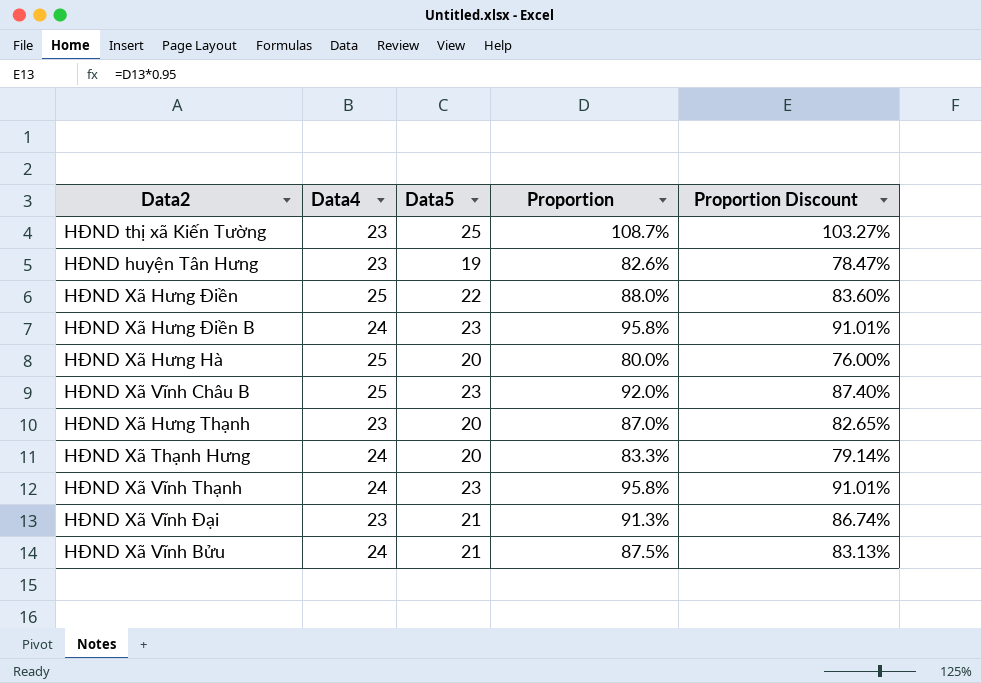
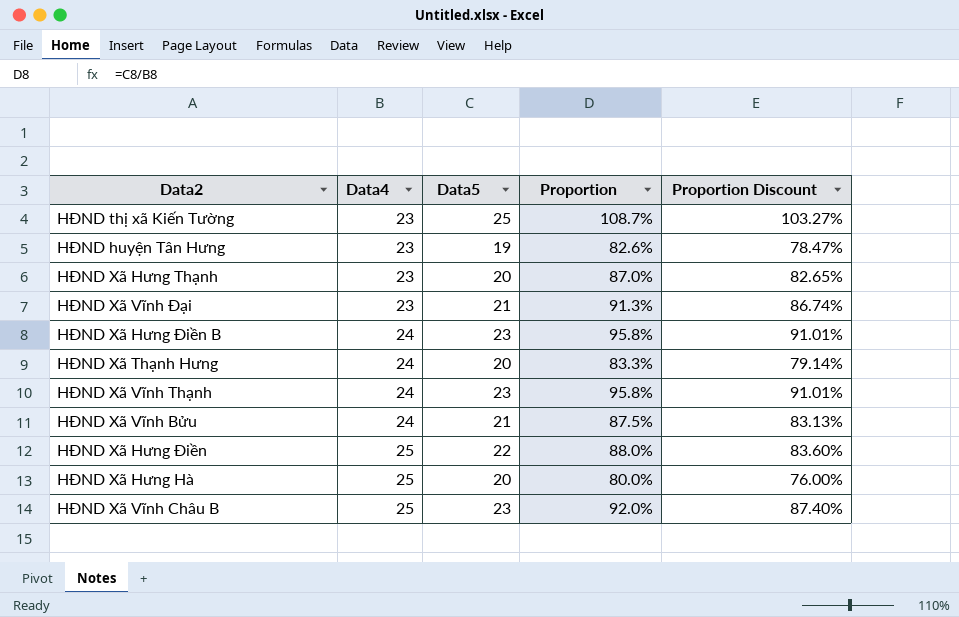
row order: none -> Data4 ascending

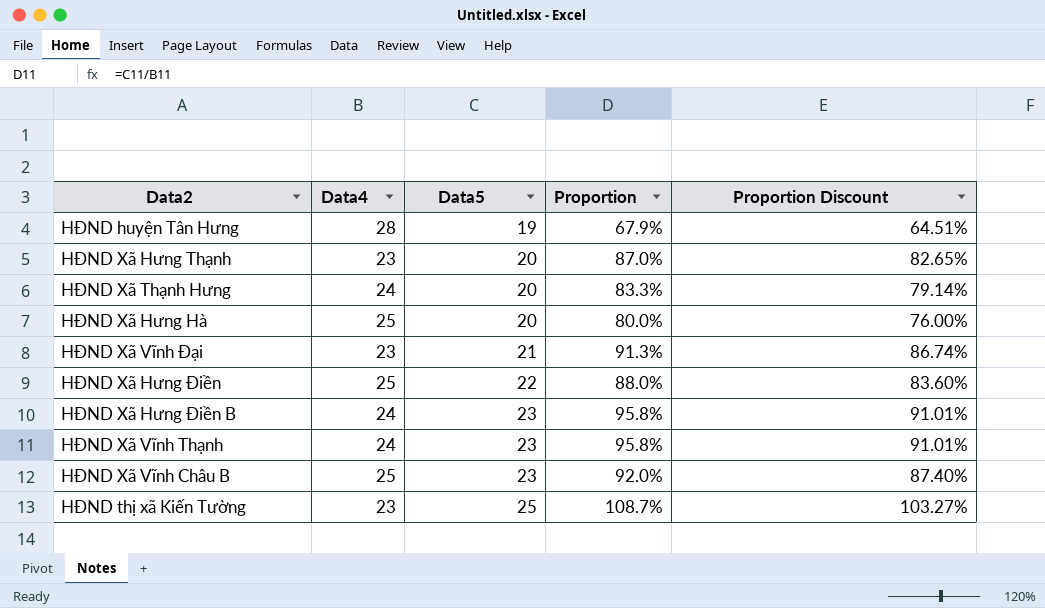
row order: Data4 ascending -> Data5 ascending
row HĐND Xã Vĩnh Bửu: 24 | 21 | 87.5% | 83.13% -> none
HĐND huyện Tân Hưng | Data4: 23 -> 28
HĐND huyện Tân Hưng | Proportion: 82.6% -> 67.9%
HĐND huyện Tân Hưng | Proportion Discount: 78.47% -> 64.51%

